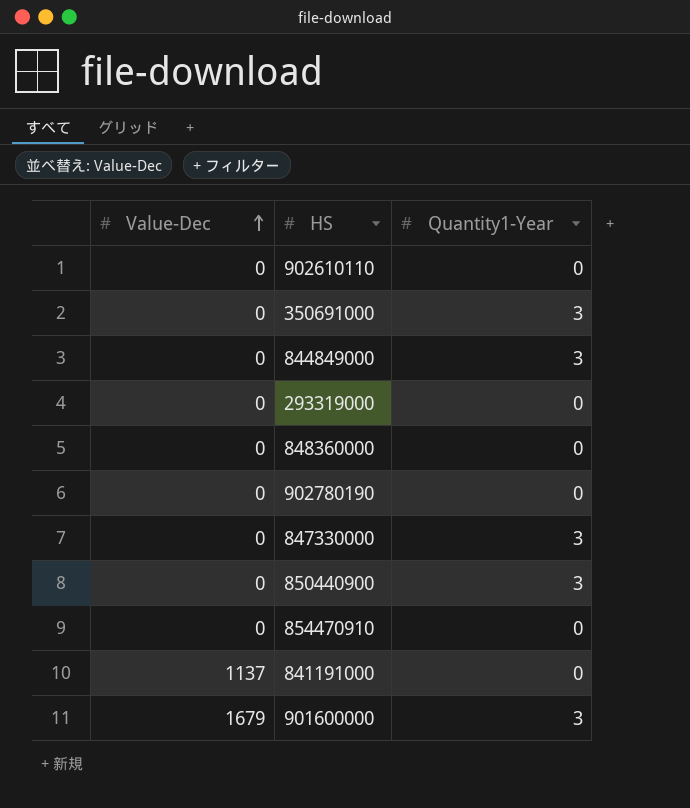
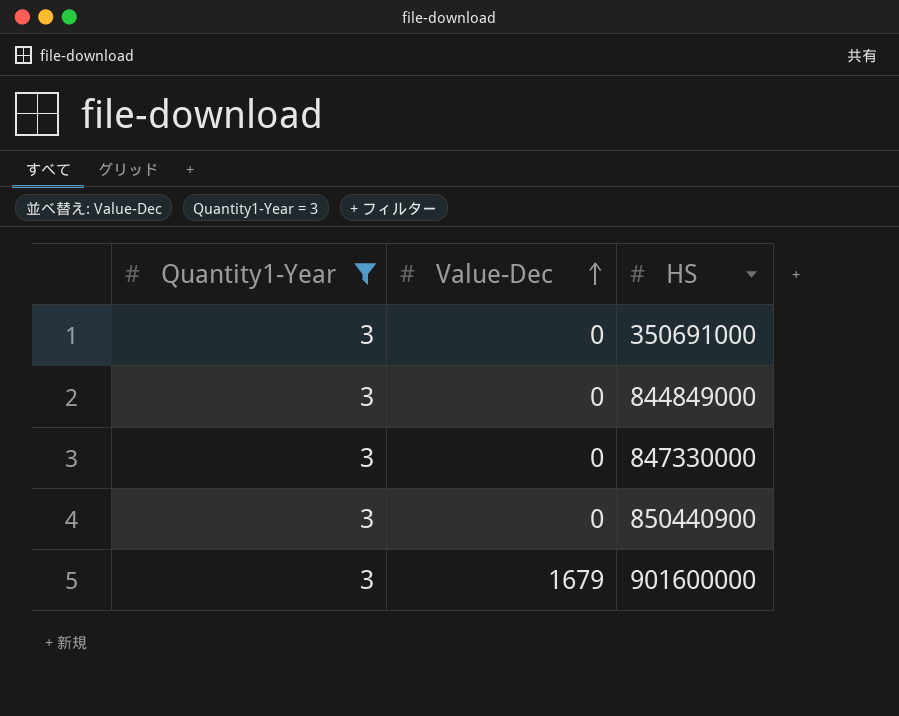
filter: none -> Quantity1-Year = 3
column Quantity1-Year | position: 3 -> 1

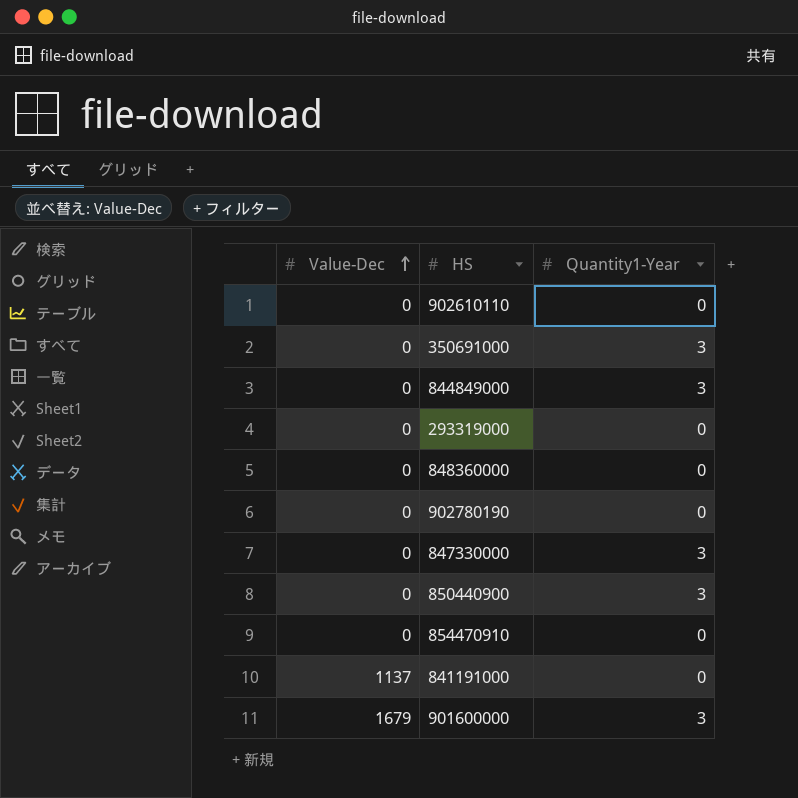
filter: Quantity1-Year = 3 -> none
column Quantity1-Year | position: 1 -> 3

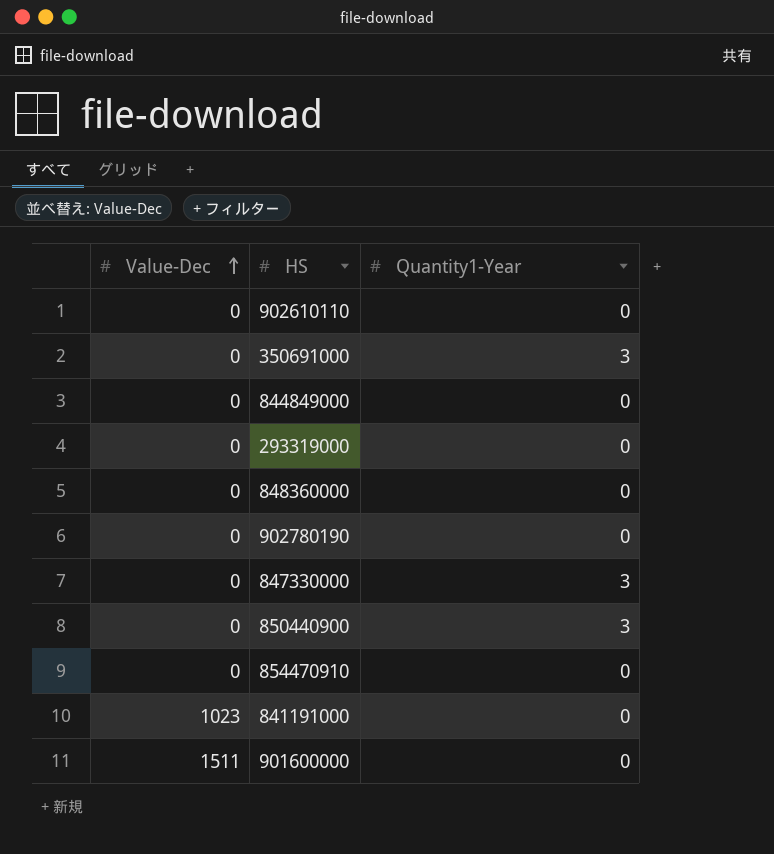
844849000 | Quantity1-Year: 3 -> 0
841191000 | Value-Dec: 1137 -> 1023
901600000 | Value-Dec: 1679 -> 1511
901600000 | Quantity1-Year: 3 -> 0

